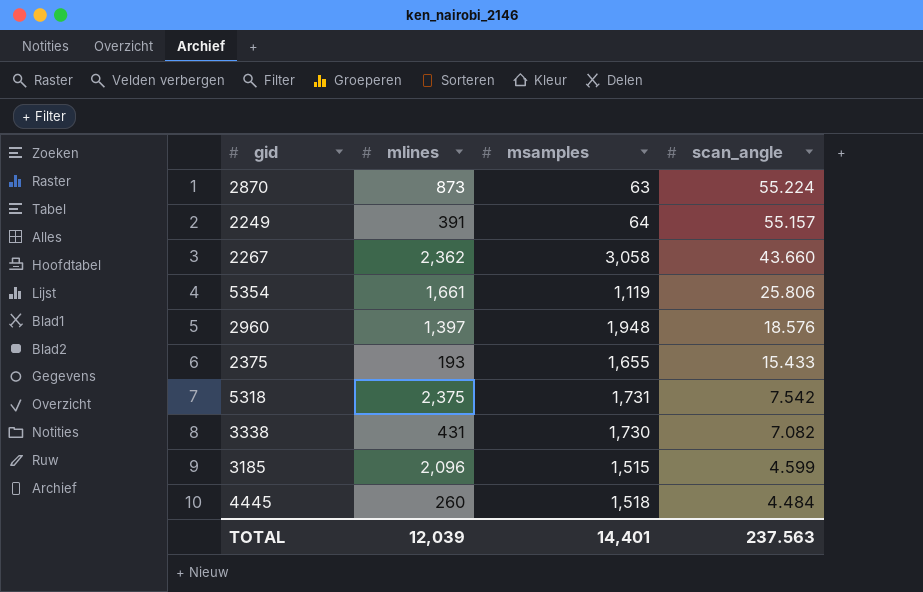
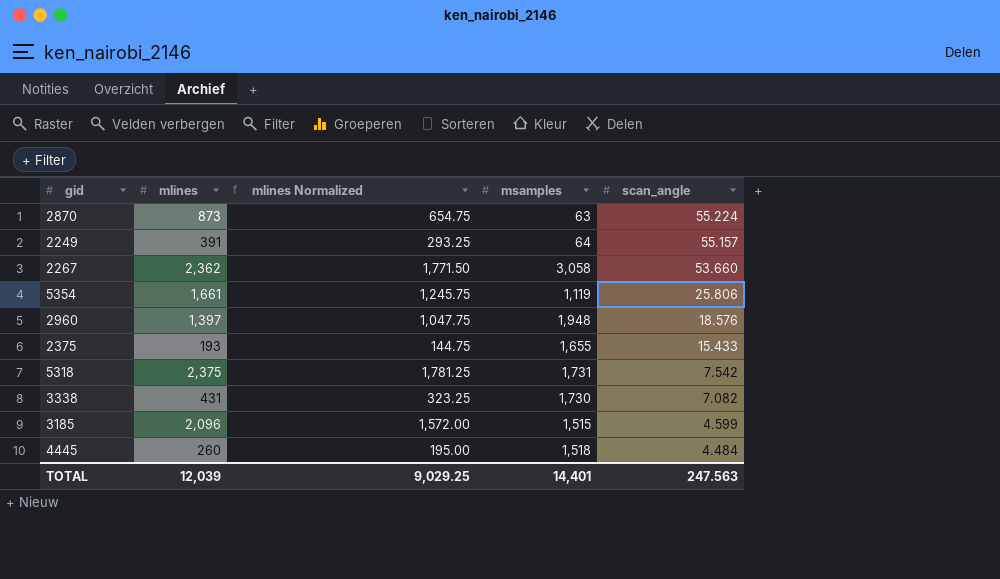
column mlines Normalized | formula: none -> [mlines] * 0.75
2267 | scan_angle: 43.660 -> 53.660
TOTAL | scan_angle: 237.563 -> 247.563

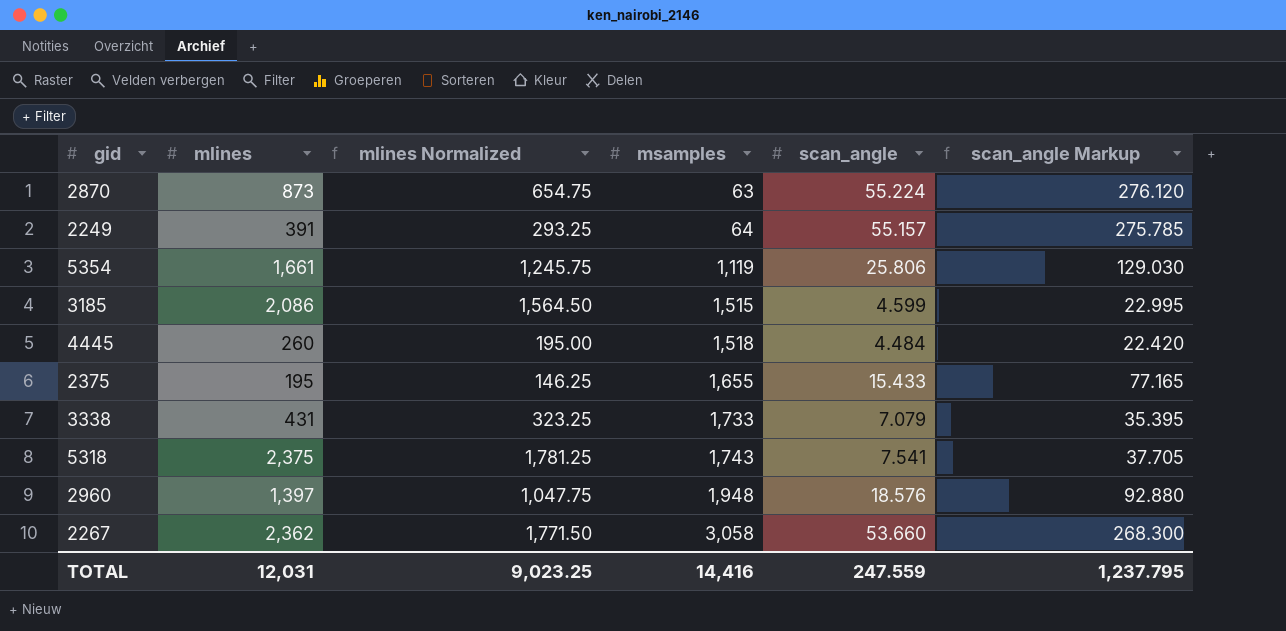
row order: scan_angle descending -> msamples ascending
column scan_angle Markup | formula: none -> [scan_angle] * 5
3185 | mlines: 2,096 -> 2,086
3185 | mlines Normalized: 1,572.00 -> 1,564.50
2375 | mlines: 193 -> 195
2375 | mlines Normalized: 144.75 -> 146.25
3338 | msamples: 1,730 -> 1,733
3338 | scan_angle: 7.082 -> 7.079
5318 | msamples: 1,731 -> 1,743
5318 | scan_angle: 7.542 -> 7.541
TOTAL | mlines: 12,039 -> 12,031
TOTAL | mlines Normalized: 9,029.25 -> 9,023.25
TOTAL | msamples: 14,401 -> 14,416
TOTAL | scan_angle: 247.563 -> 247.559

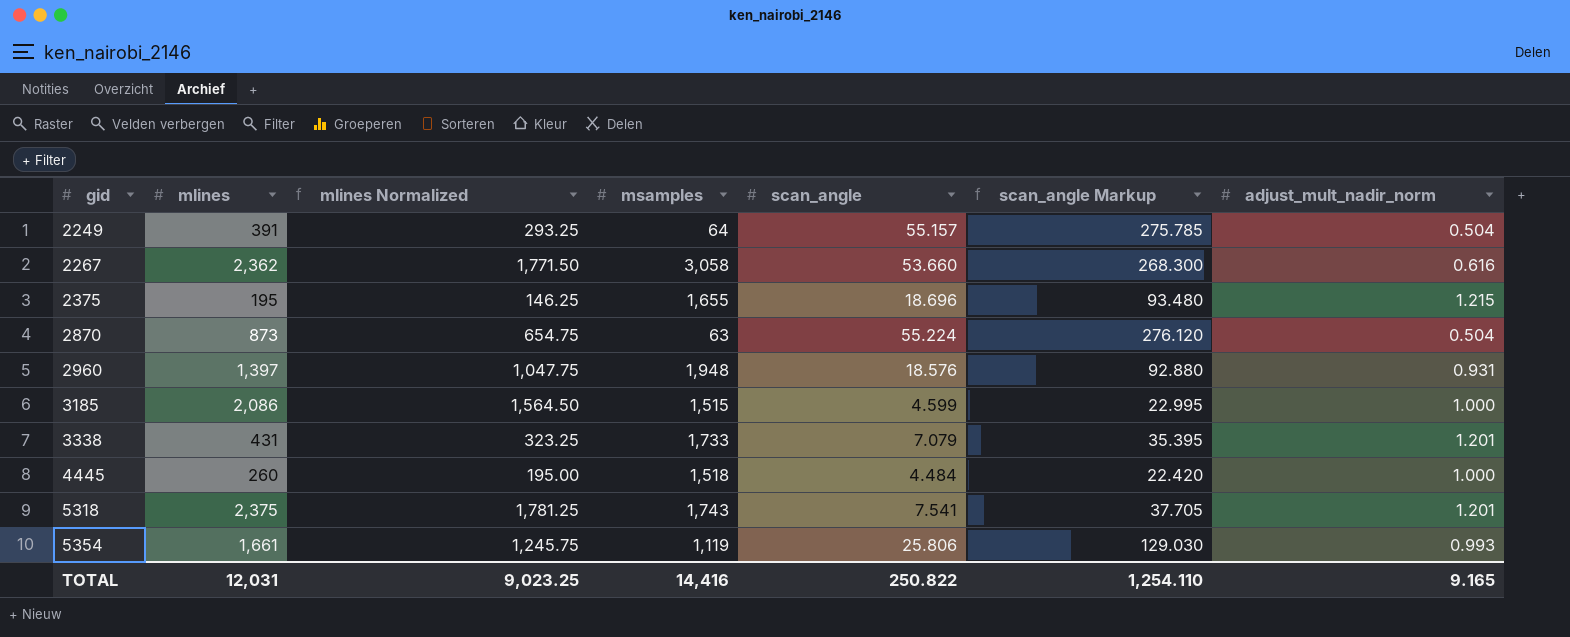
row order: msamples ascending -> gid ascending
column adjust_mult_nadir_norm | position: none -> 7
2375 | scan_angle: 15.433 -> 18.696
2375 | scan_angle Markup: 77.165 -> 93.480
TOTAL | scan_angle: 247.559 -> 250.822
TOTAL | scan_angle Markup: 1,237.795 -> 1,254.110

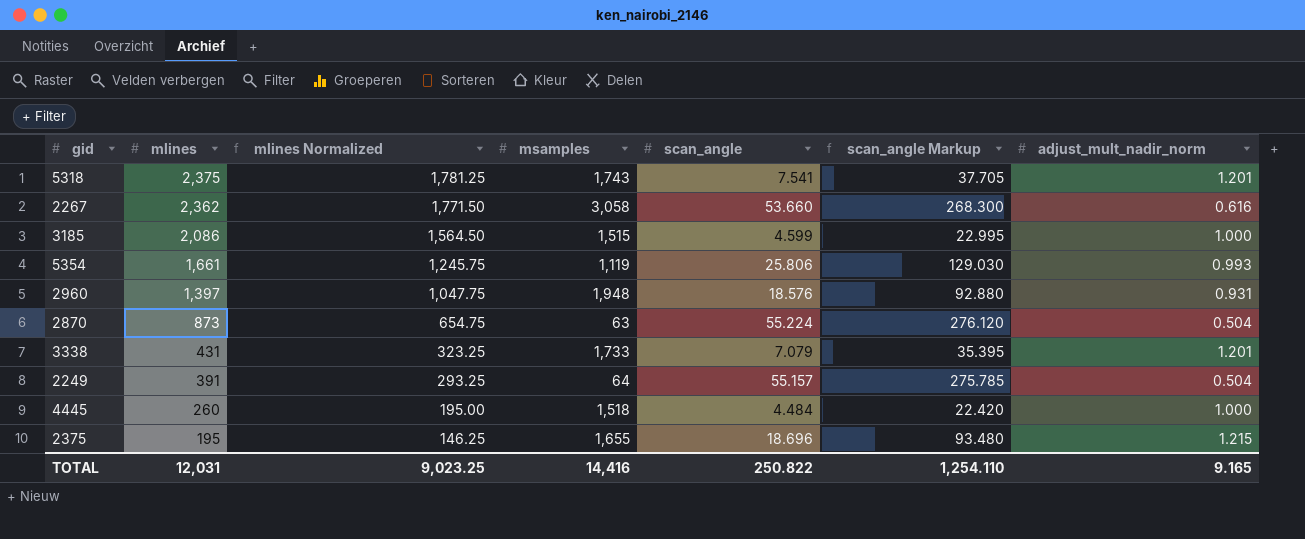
row order: gid ascending -> mlines descending

